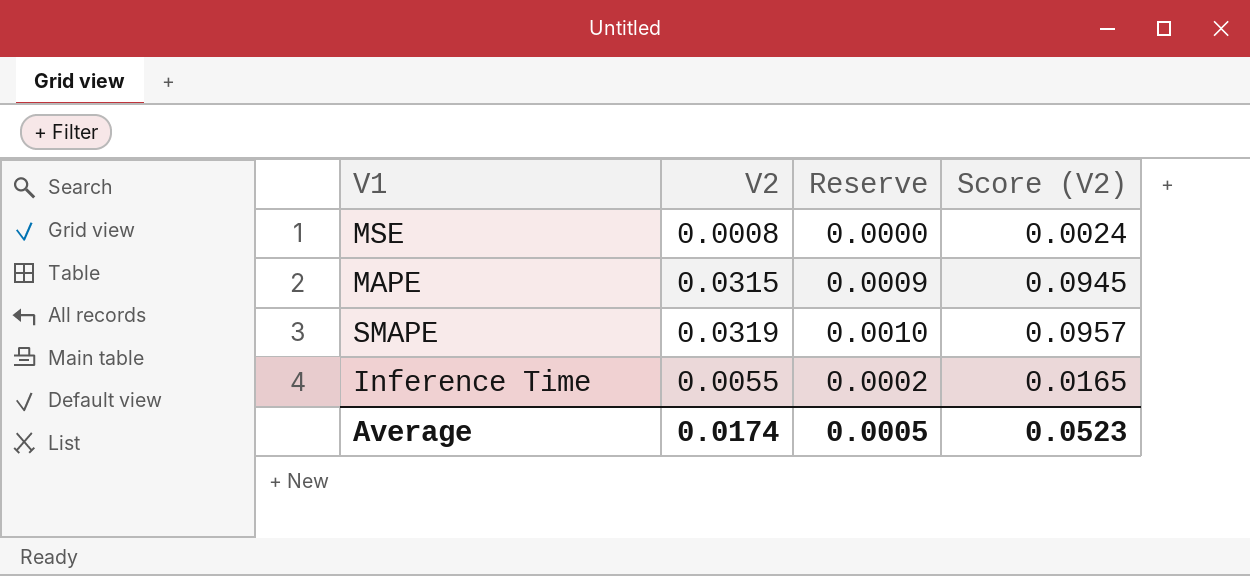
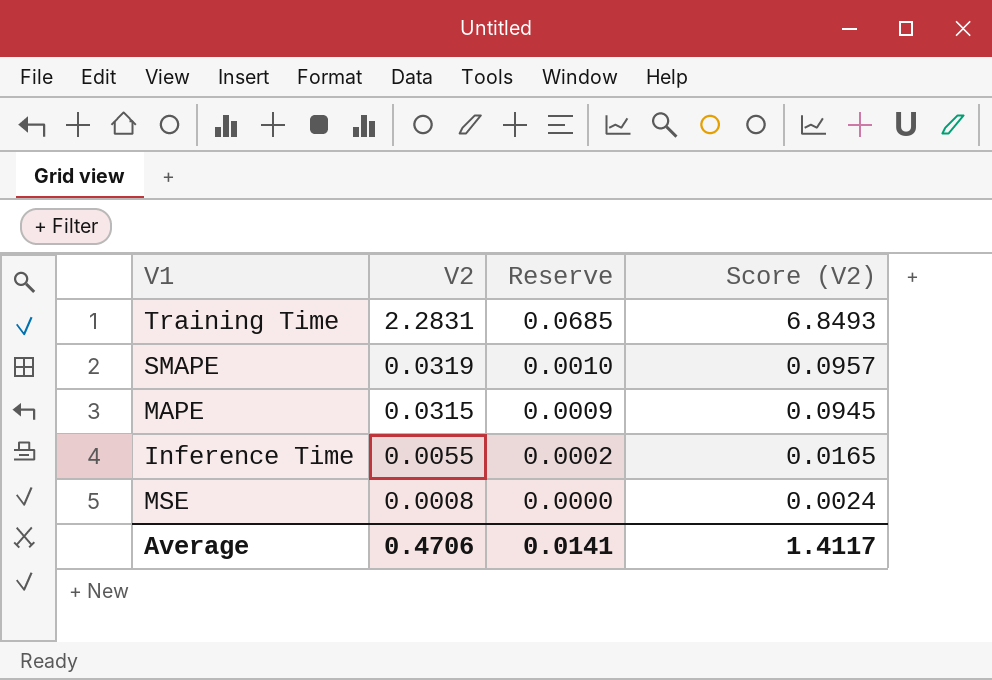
row order: none -> V2 descending
row Training Time: none -> 2.2831 | 0.0685 | 6.8493
Average | V2: 0.0174 -> 0.4706
Average | Reserve: 0.0005 -> 0.0141
Average | Score (V2): 0.0523 -> 1.4117

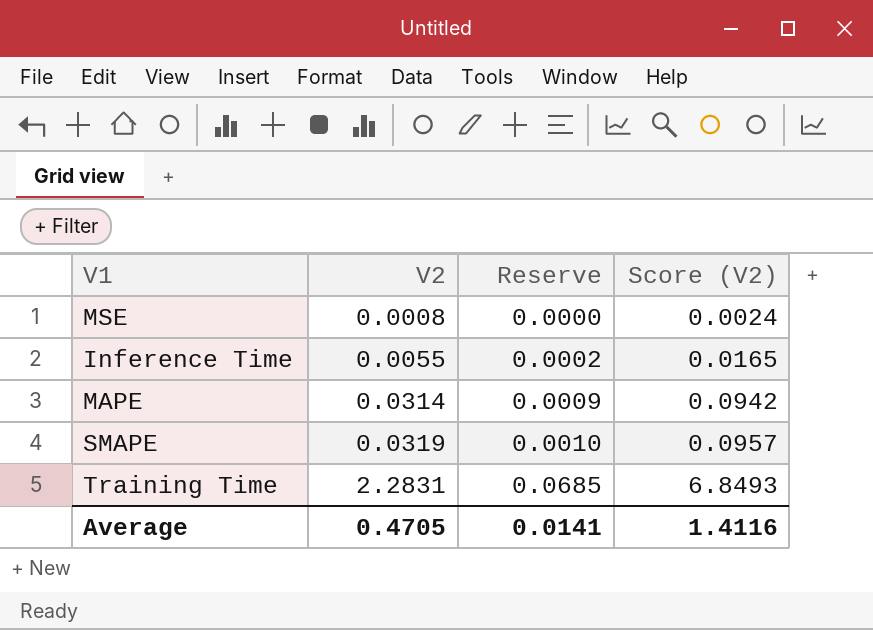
row order: V2 descending -> V2 ascending
MAPE | V2: 0.0315 -> 0.0314
MAPE | Score (V2): 0.0945 -> 0.0942
Average | V2: 0.4706 -> 0.4705
Average | Score (V2): 1.4117 -> 1.4116

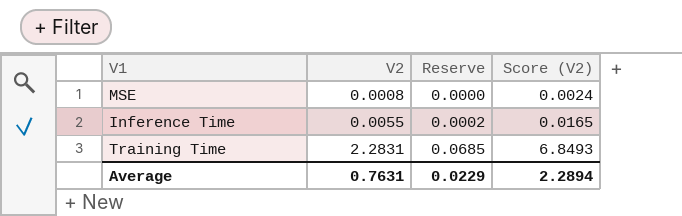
row MAPE: 0.0314 | 0.0009 | 0.0942 -> none
row SMAPE: 0.0319 | 0.0010 | 0.0957 -> none
Average | V2: 0.4705 -> 0.7631
Average | Reserve: 0.0141 -> 0.0229
Average | Score (V2): 1.4116 -> 2.2894

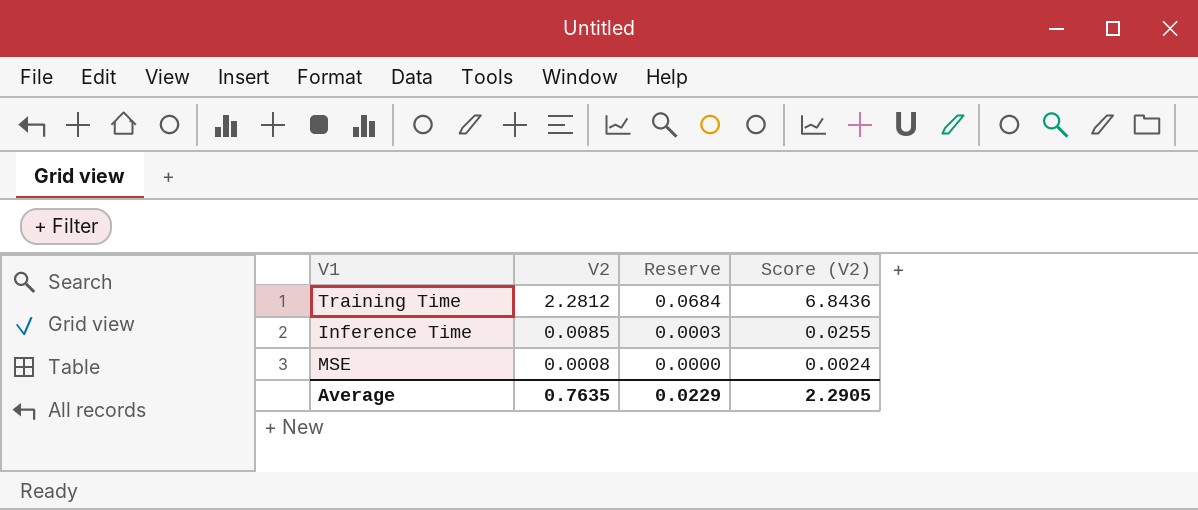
row order: V2 ascending -> V2 descending
Training Time | V2: 2.2831 -> 2.2812
Training Time | Reserve: 0.0685 -> 0.0684
Training Time | Score (V2): 6.8493 -> 6.8436
Inference Time | V2: 0.0055 -> 0.0085
Inference Time | Reserve: 0.0002 -> 0.0003
Inference Time | Score (V2): 0.0165 -> 0.0255
Average | V2: 0.7631 -> 0.7635
Average | Score (V2): 2.2894 -> 2.2905

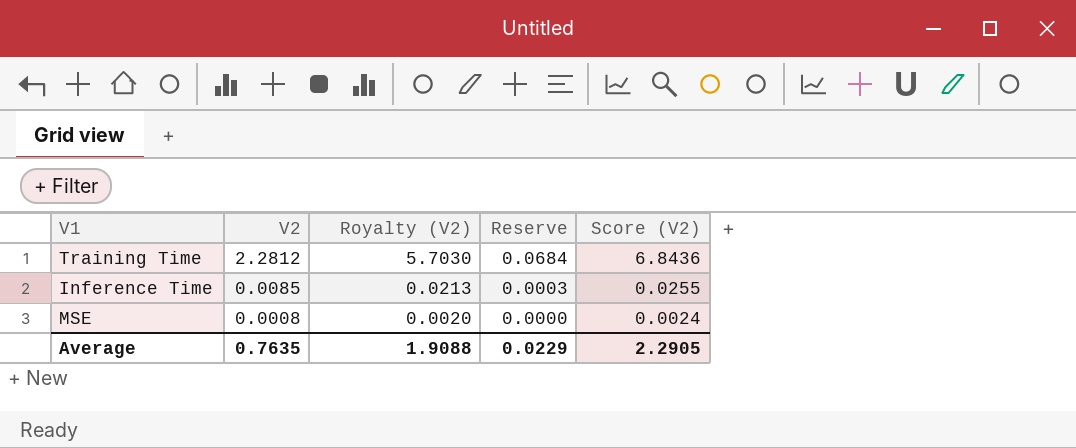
column Royalty (V2) | formula: none -> [V2] * 2.5

